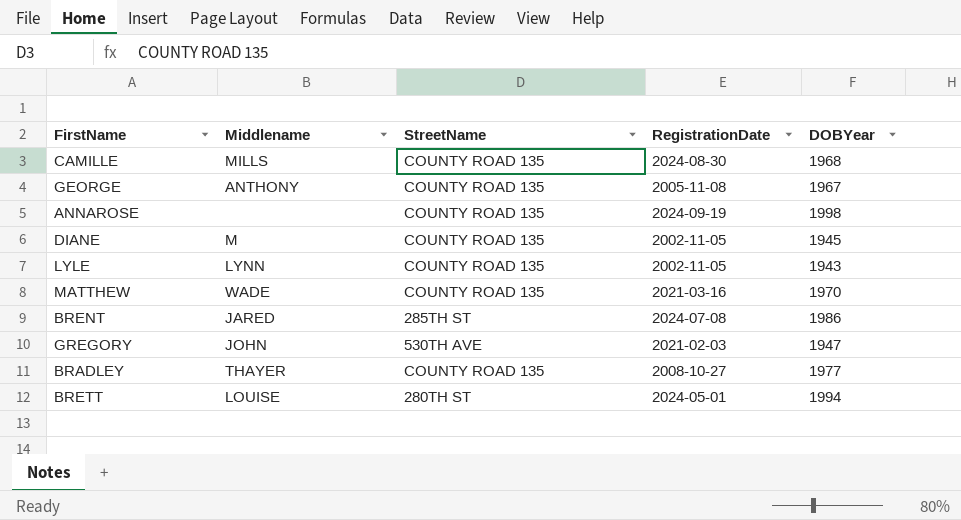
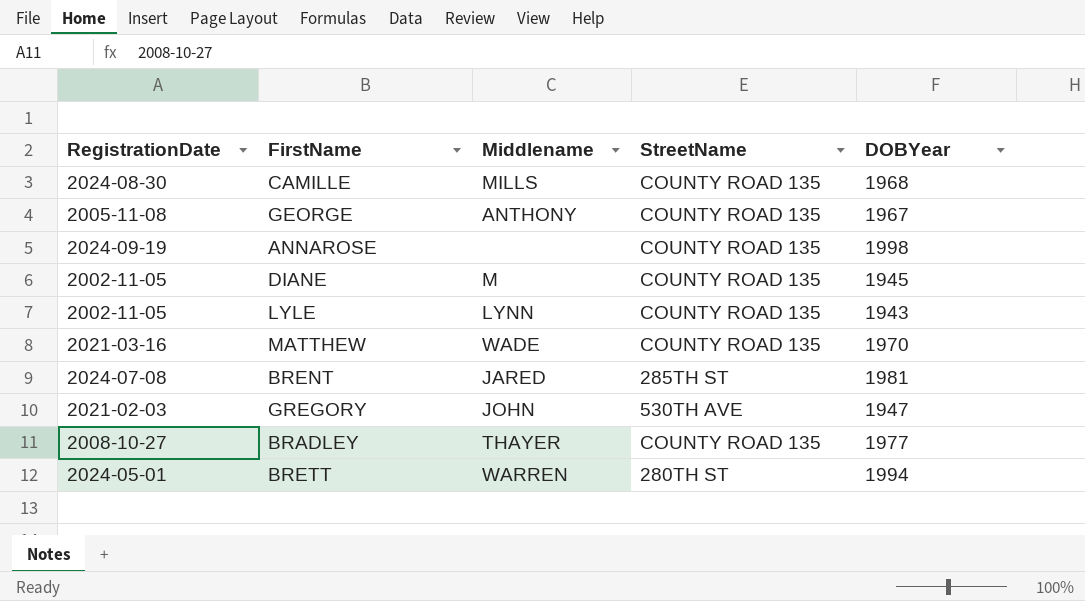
column RegistrationDate | position: 4 -> 1
BRENT | DOBYear: 1986 -> 1981
BRETT | Middlename: LOUISE -> WARREN

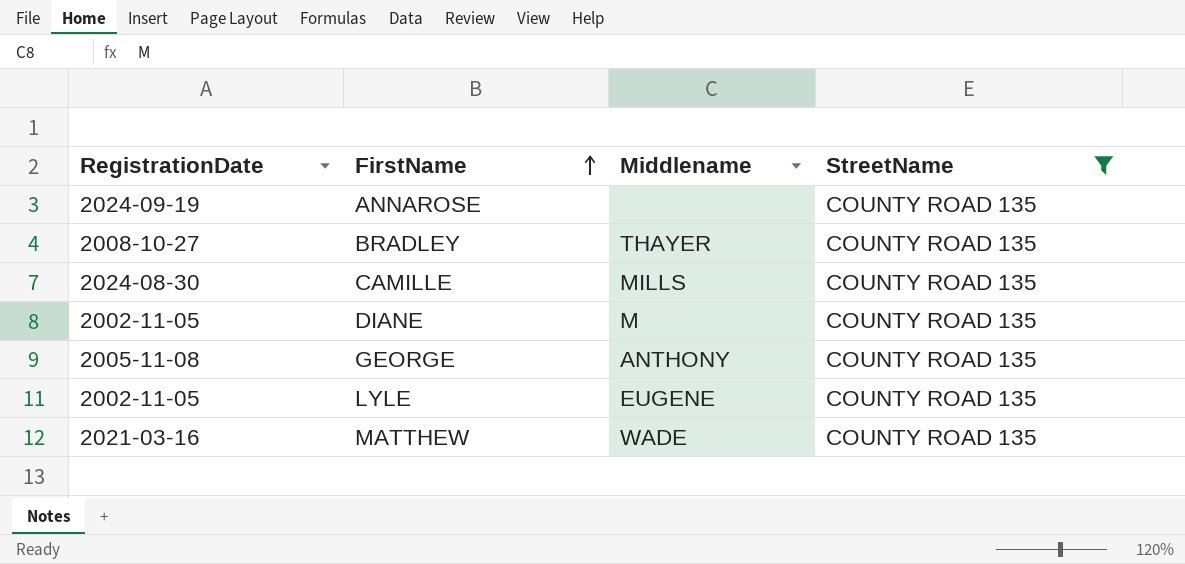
filter: none -> StreetName = COUNTY ROAD 135
row order: none -> FirstName ascending
column DOBYear | position: 5 -> none
LYLE | Middlename: LYNN -> EUGENE

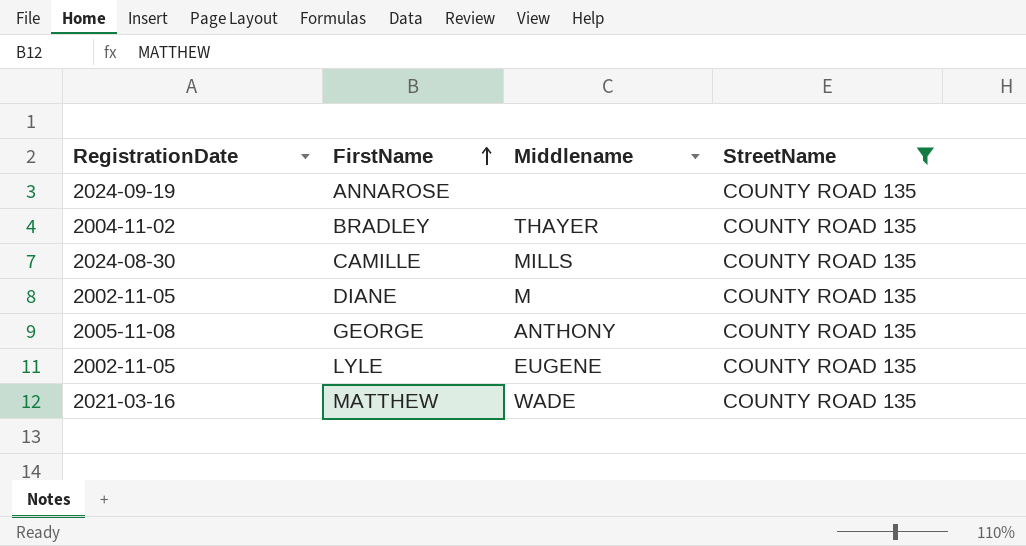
BRADLEY | RegistrationDate: 2008-10-27 -> 2004-11-02

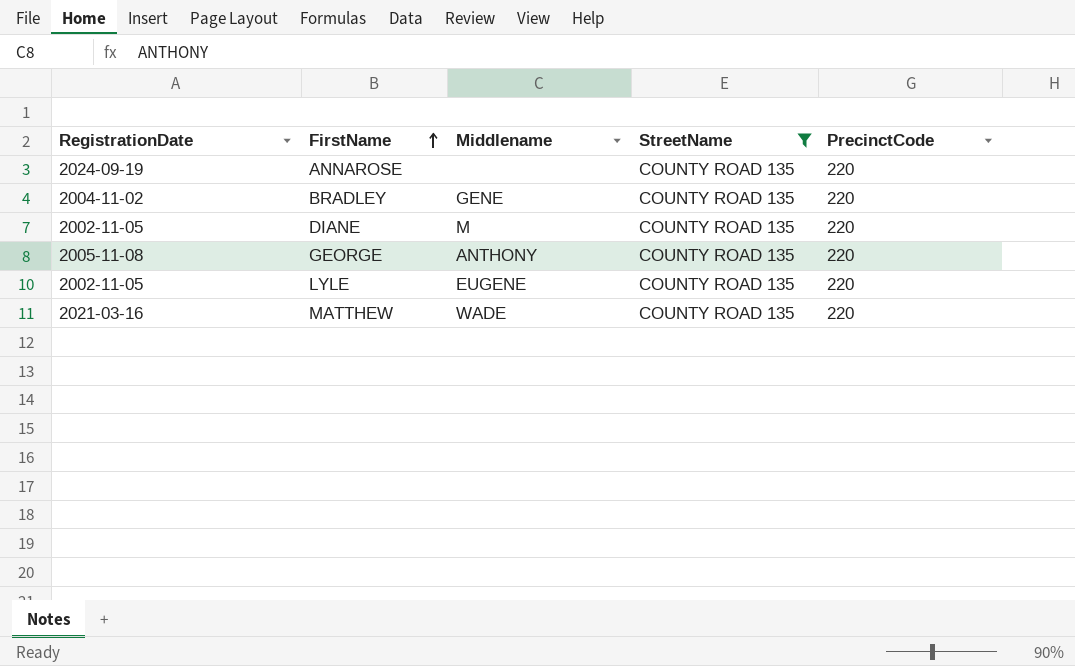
column PrecinctCode | position: none -> 5
row CAMILLE: 2024-08-30 | MILLS | COUNTY ROAD 135 -> none
BRADLEY | Middlename: THAYER -> GENE

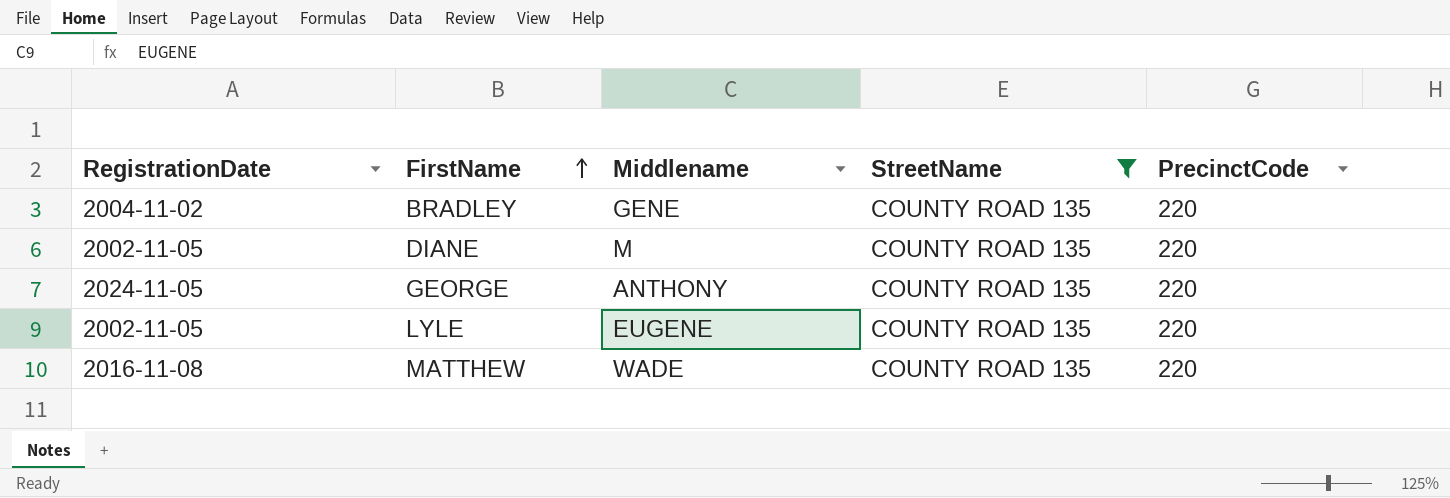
row ANNAROSE: 2024-09-19 | none | COUNTY ROAD 135 | 220 -> none
GEORGE | RegistrationDate: 2005-11-08 -> 2024-11-05
MATTHEW | RegistrationDate: 2021-03-16 -> 2016-11-08

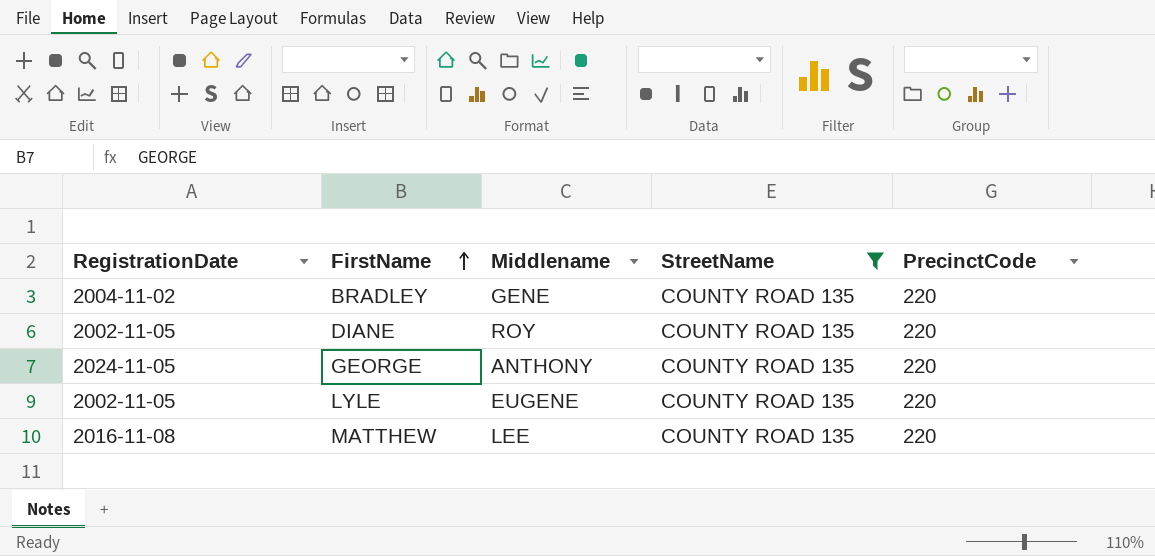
DIANE | Middlename: M -> ROY
MATTHEW | Middlename: WADE -> LEE

